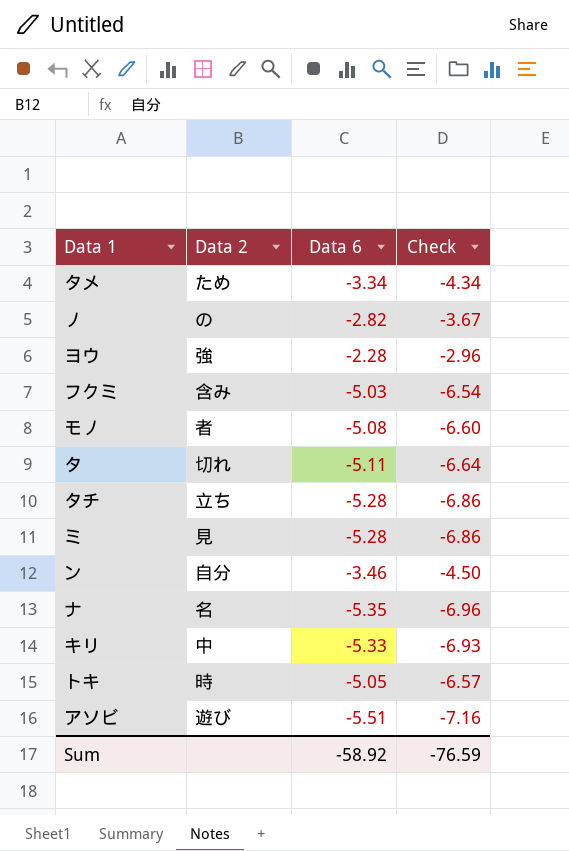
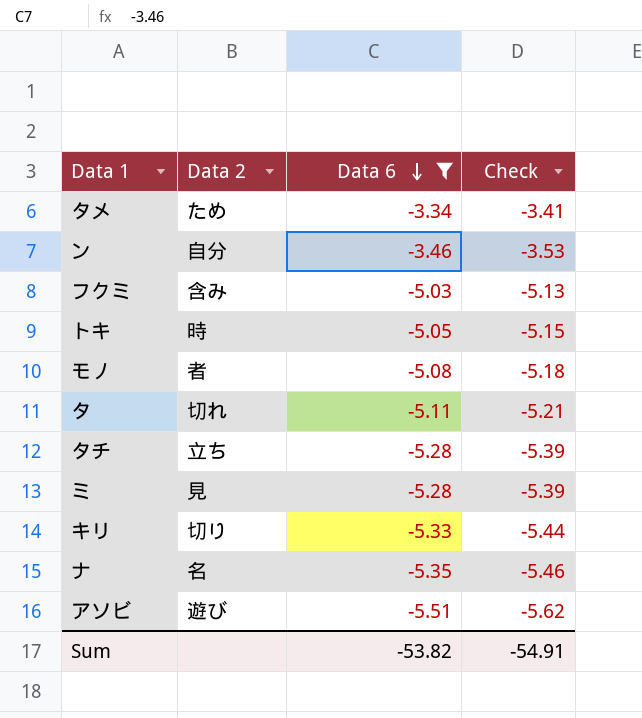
filter: none -> Data 6 <= -3.34
row order: none -> Data 6 descending
column Check | formula: [Data 6] * 1.3 -> [Data 6] * 1.02
キリ | Data 2: 中 -> 切り
Sum | Data 6: -58.92 -> -53.82
Sum | Check: -76.59 -> -54.91

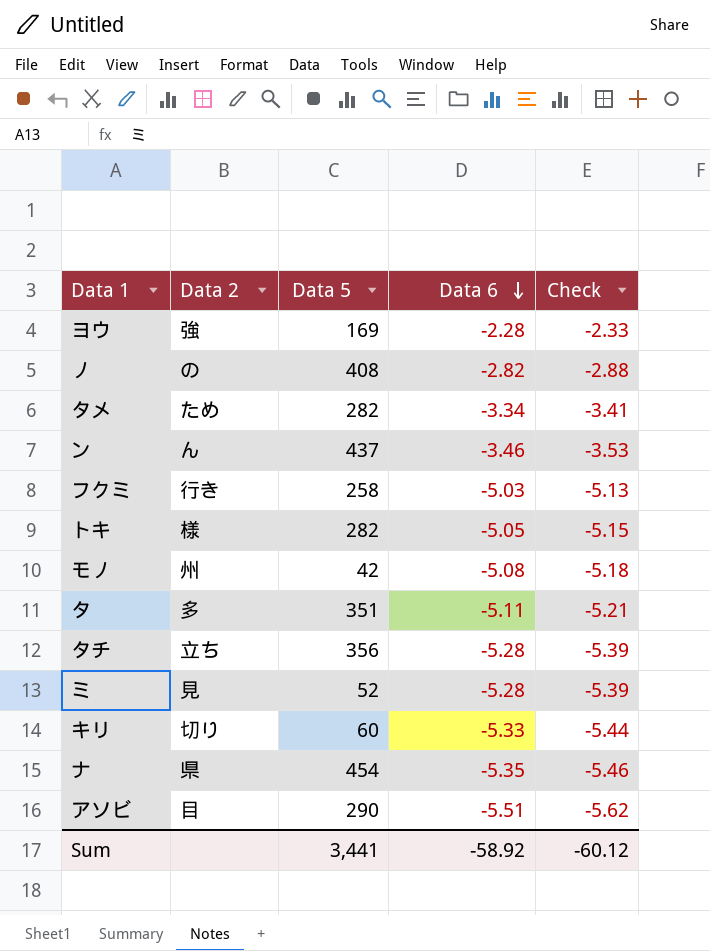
filter: Data 6 <= -3.34 -> none
column Data 5 | position: none -> 3
ン | Data 2: 自分 -> ん
フクミ | Data 2: 含み -> 行き
トキ | Data 2: 時 -> 様
モノ | Data 2: 者 -> 州
タ | Data 2: 切れ -> 多
ナ | Data 2: 名 -> 県
アソビ | Data 2: 遊び -> 目
Sum | Data 6: -53.82 -> -58.92
Sum | Check: -54.91 -> -60.12

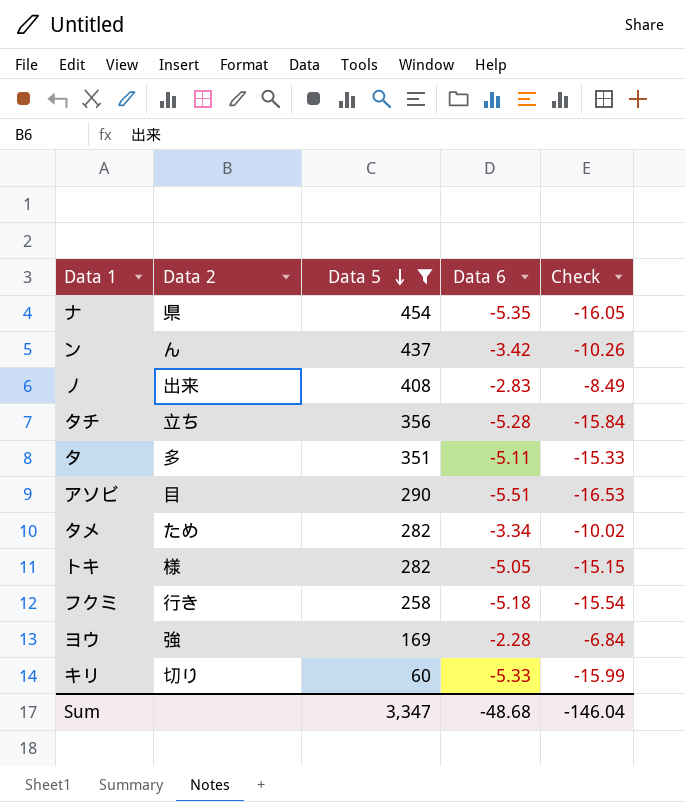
filter: none -> Data 5 >= 60
row order: Data 6 descending -> Data 5 descending
column Check | formula: [Data 6] * 1.02 -> [Data 6] * 3
ン | Data 6: -3.46 -> -3.42
ノ | Data 2: の -> 出来
ノ | Data 6: -2.82 -> -2.83
フクミ | Data 6: -5.03 -> -5.18
Sum | Data 5: 3,441 -> 3,347
Sum | Data 6: -58.92 -> -48.68
Sum | Check: -60.12 -> -146.04

